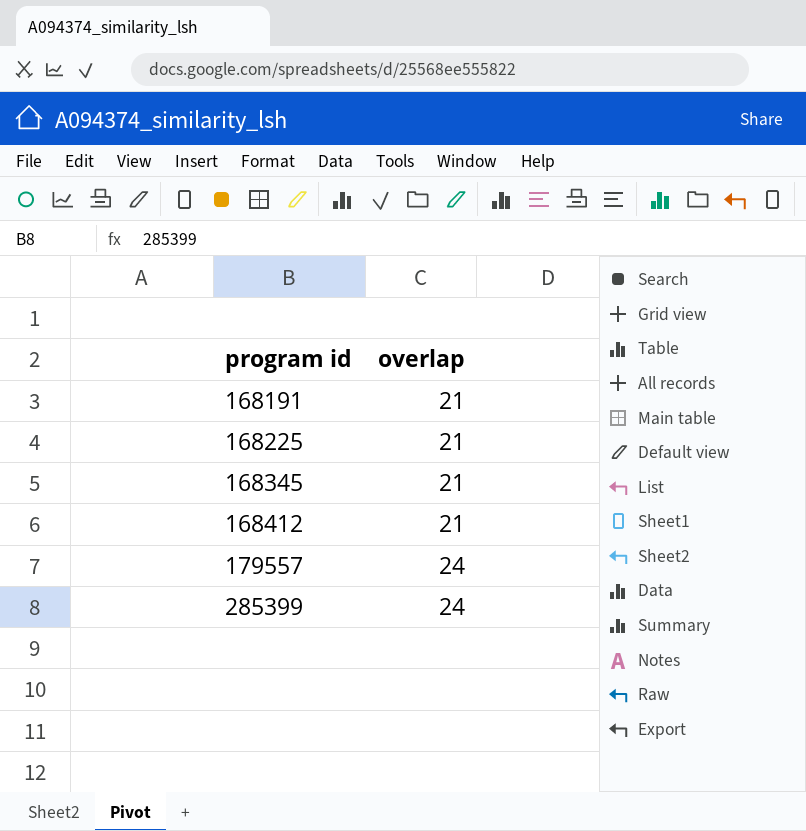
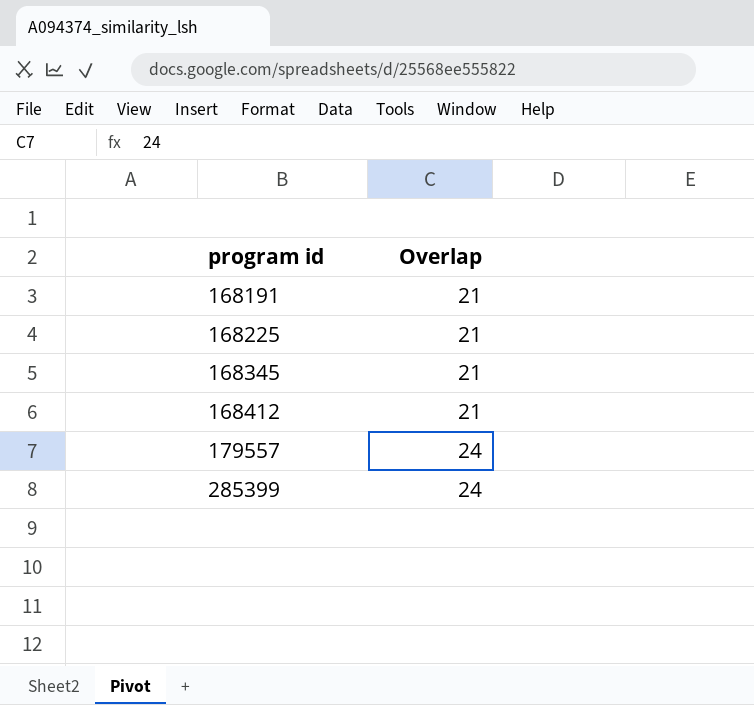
column name: overlap -> Overlap

